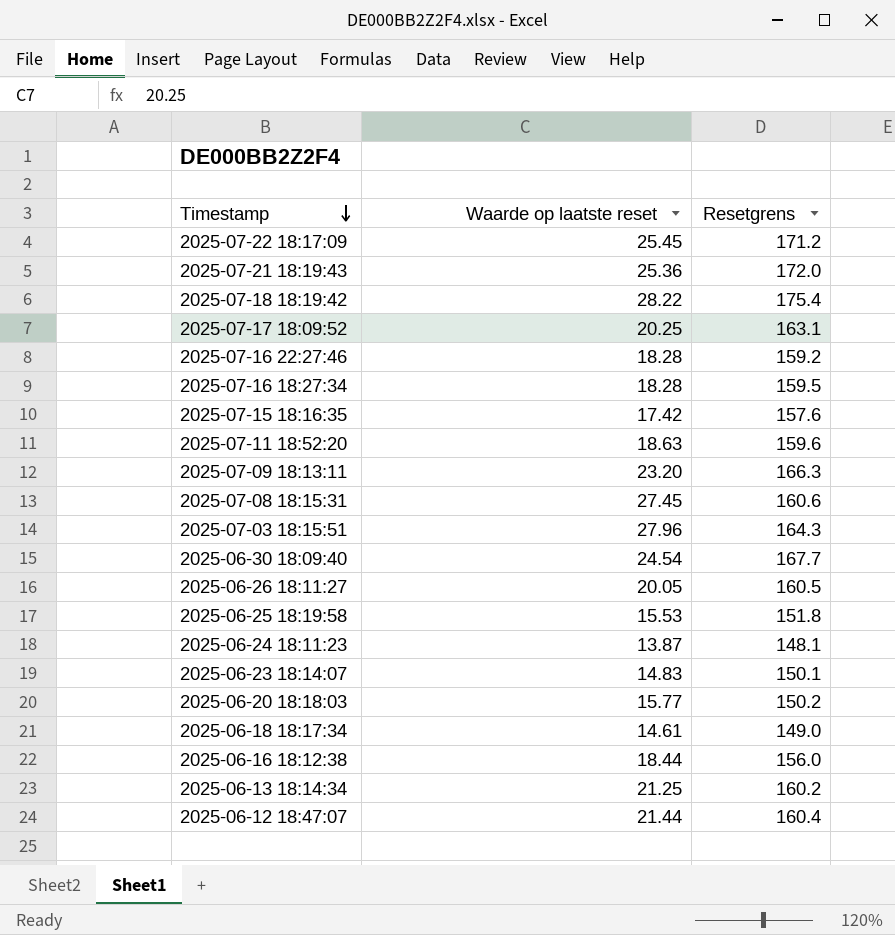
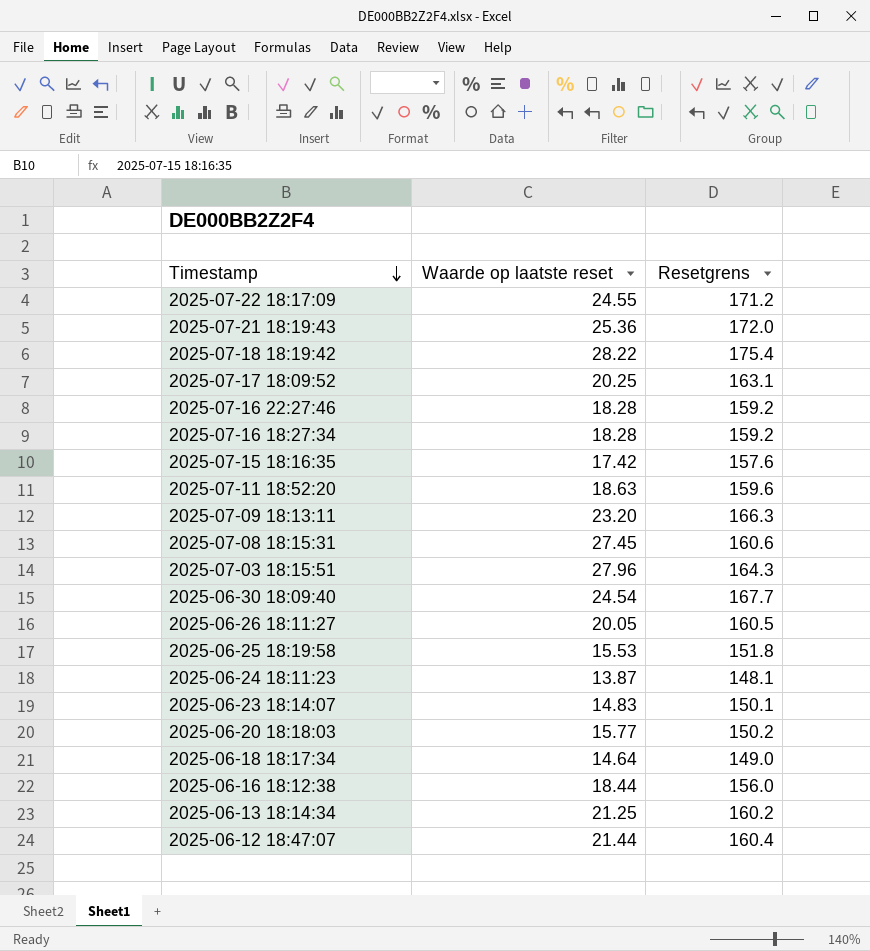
2025-07-22 18:17:09 | Waarde op laatste reset: 25.45 -> 24.55
2025-07-16 18:27:34 | Resetgrens: 159.5 -> 159.2
2025-06-18 18:17:34 | Waarde op laatste reset: 14.61 -> 14.64

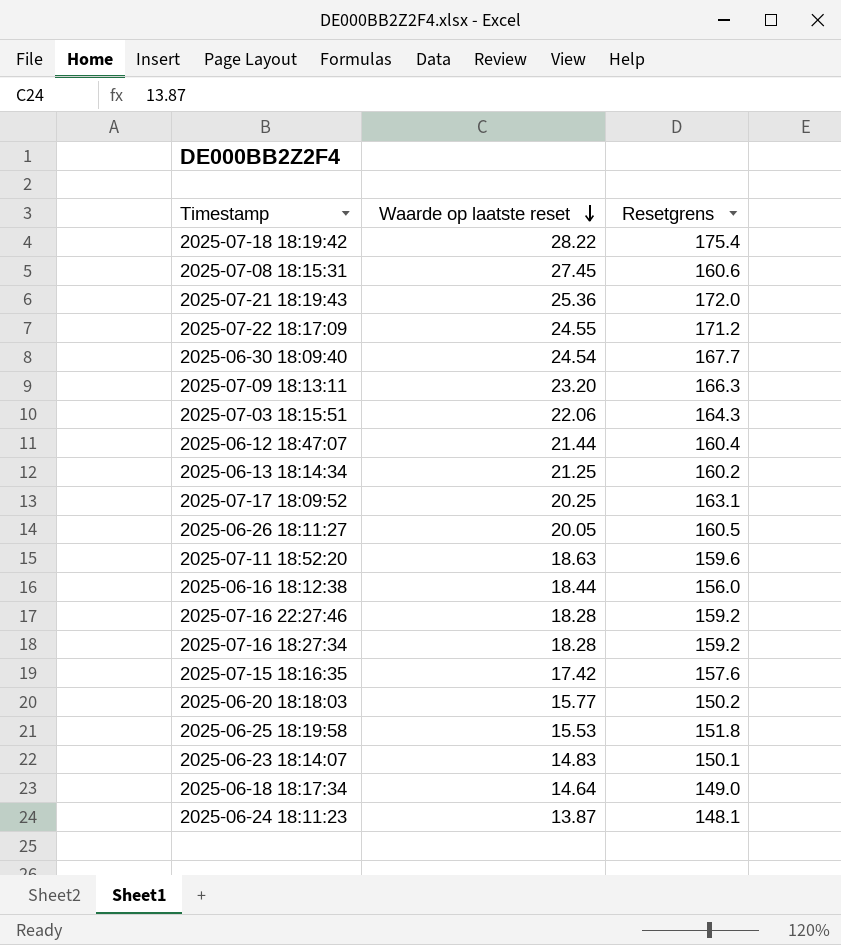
row order: Timestamp descending -> Waarde op laatste reset descending
2025-07-03 18:15:51 | Waarde op laatste reset: 27.96 -> 22.06

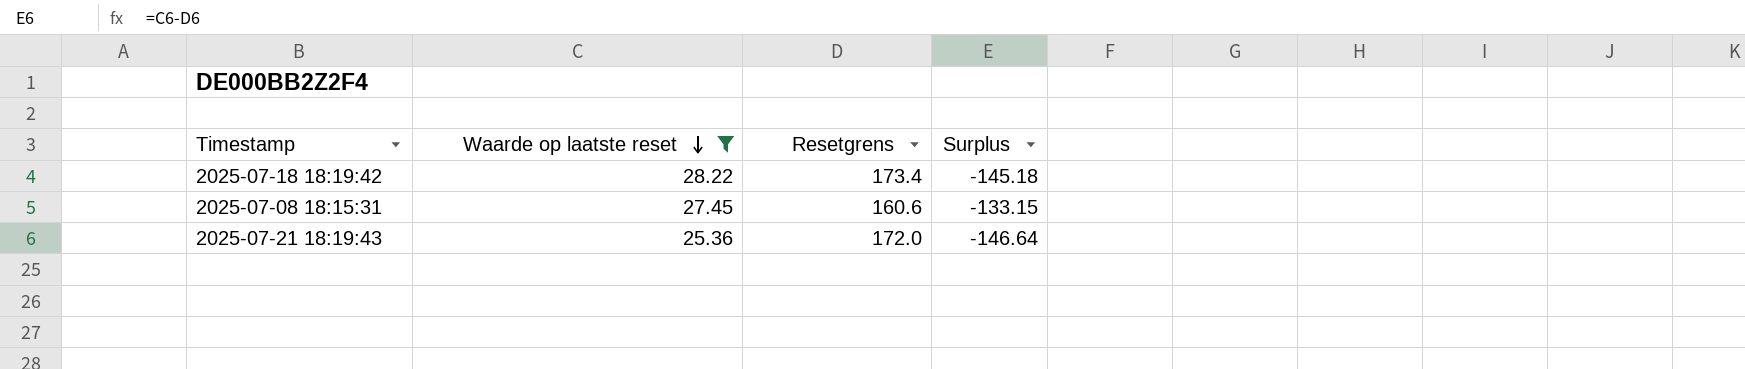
filter: none -> Waarde op laatste reset >= 25.36
column Surplus | formula: none -> [Waarde op laatste reset] - [Resetgrens]
2025-07-18 18:19:42 | Resetgrens: 175.4 -> 173.4

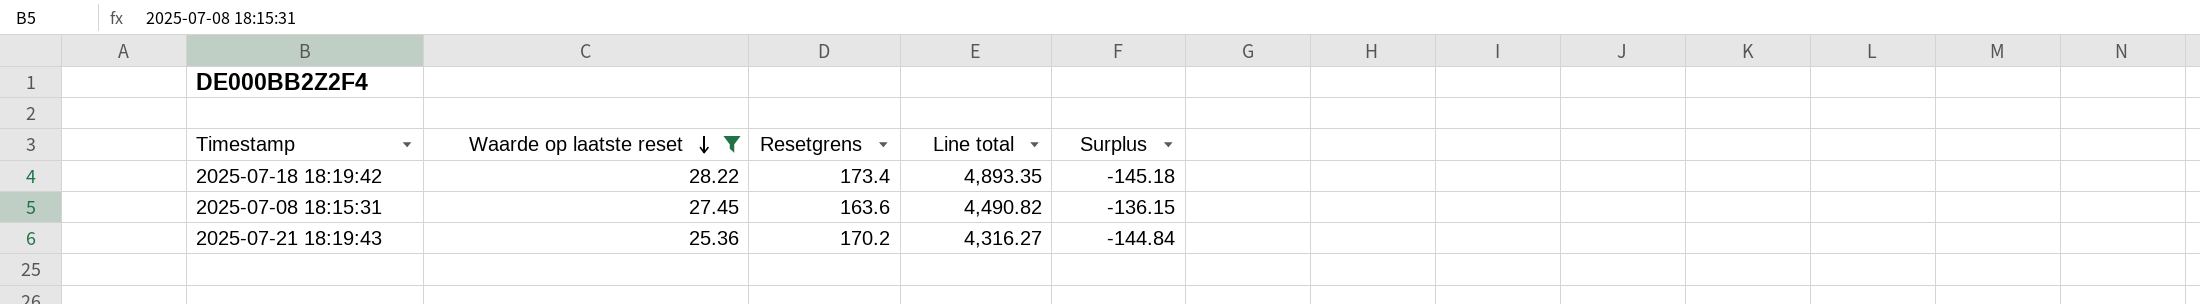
column Line total | formula: none -> [Waarde op laatste reset] * [Resetgrens]
2025-07-08 18:15:31 | Resetgrens: 160.6 -> 163.6
2025-07-08 18:15:31 | Surplus: -133.15 -> -136.15
2025-07-21 18:19:43 | Resetgrens: 172.0 -> 170.2
2025-07-21 18:19:43 | Surplus: -146.64 -> -144.84

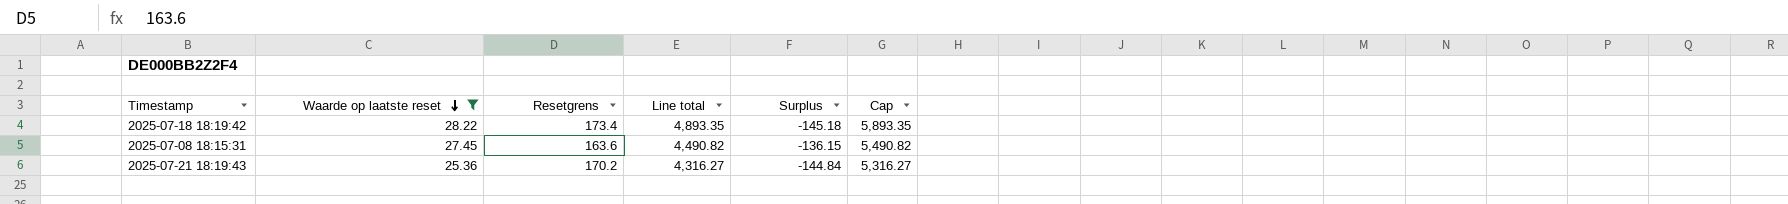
column Cap | formula: none -> [Line total] + 1000

